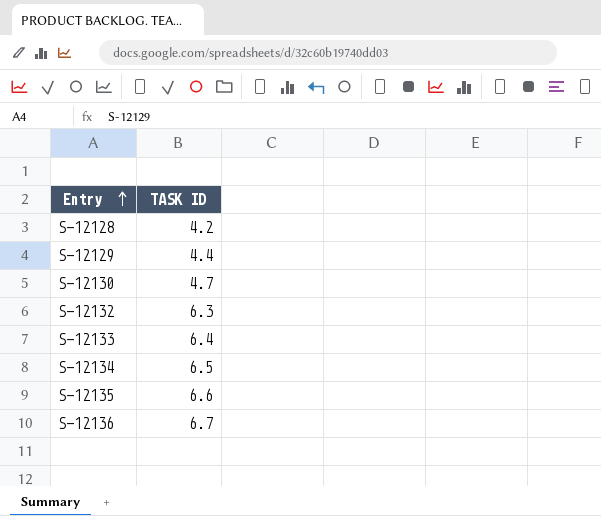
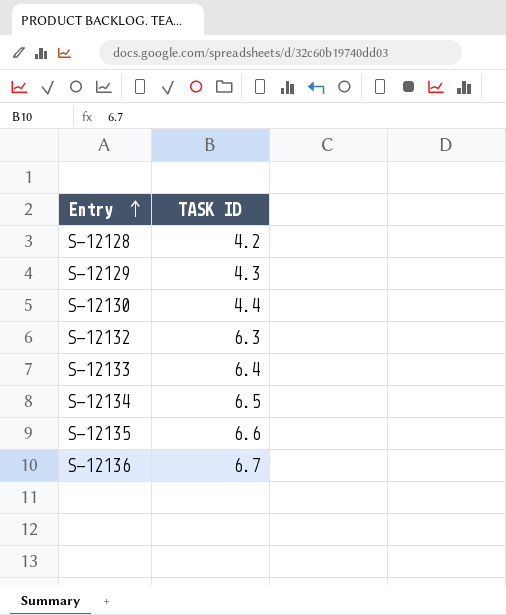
S-12129 | TASK ID: 4.4 -> 4.3
S-12130 | TASK ID: 4.7 -> 4.4

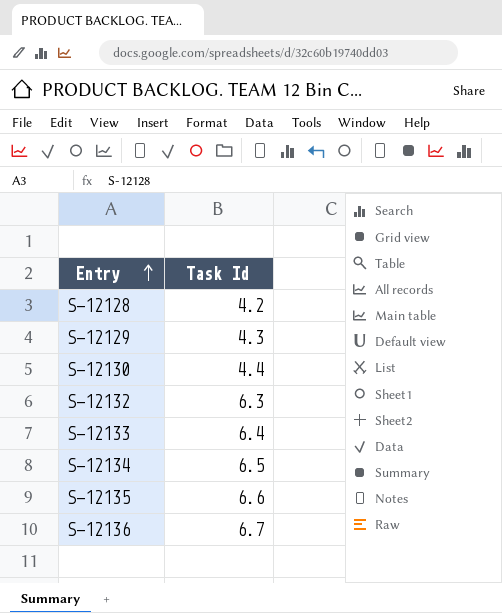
column name: TASK ID -> Task Id

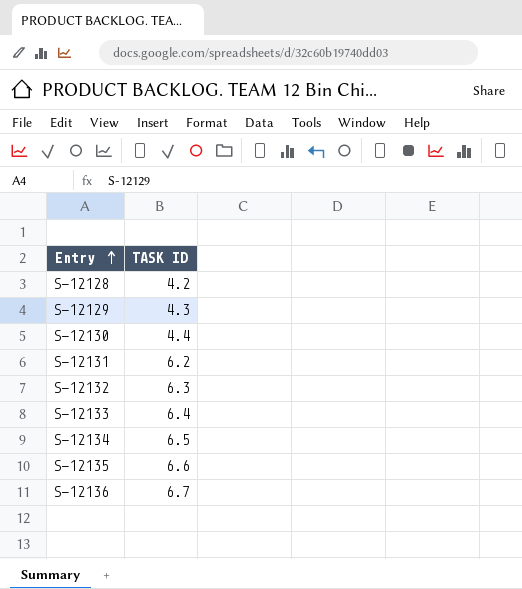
column name: Task Id -> TASK ID
row S-12131: none -> 6.2

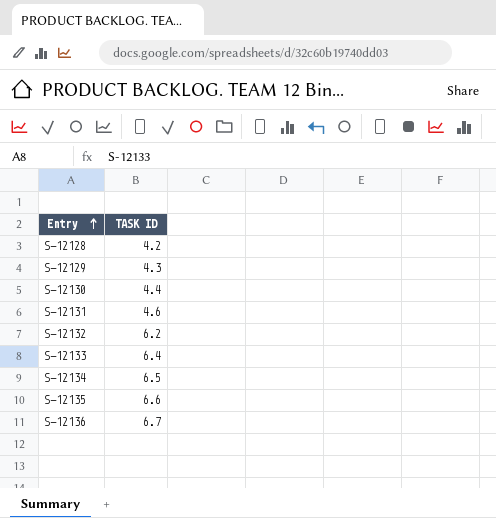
S-12131 | TASK ID: 6.2 -> 4.6
S-12132 | TASK ID: 6.3 -> 6.2

